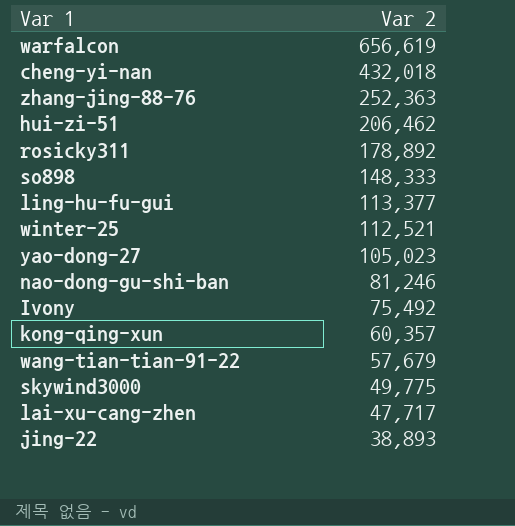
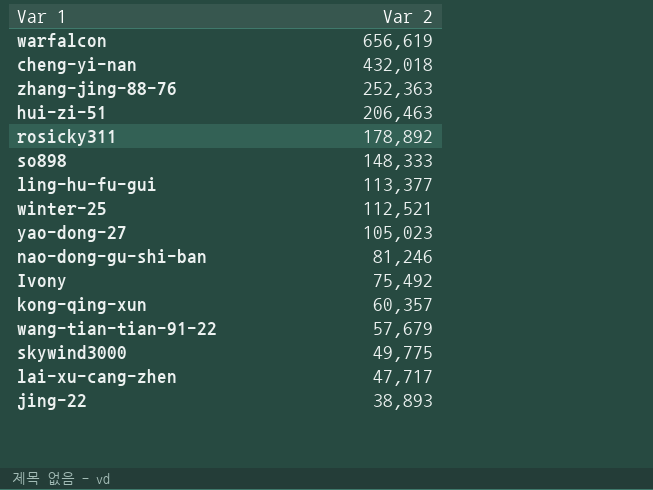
hui-zi-51 | Var 2: 206,462 -> 206,463

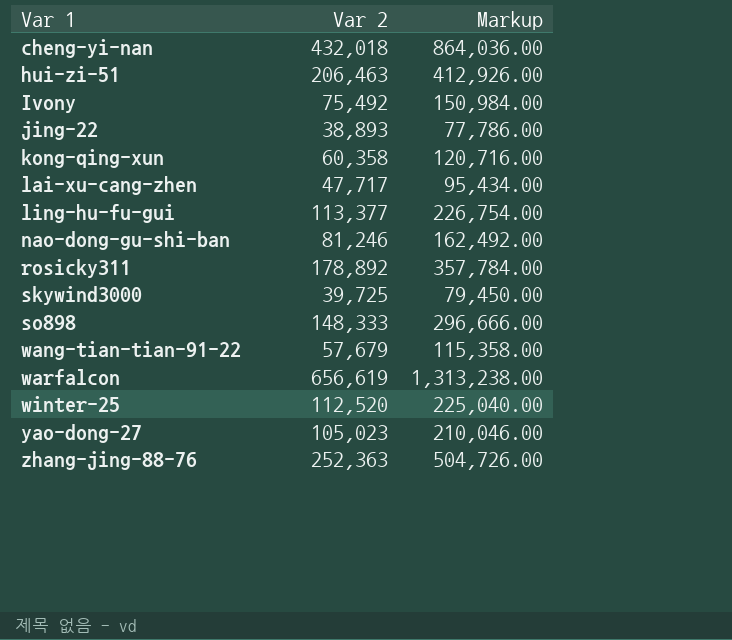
row order: Var 2 descending -> Var 1 ascending
column Markup | formula: none -> [Var 2] * 2
kong-qing-xun | Var 2: 60,357 -> 60,358
skywind3000 | Var 2: 49,775 -> 39,725
winter-25 | Var 2: 112,521 -> 112,520

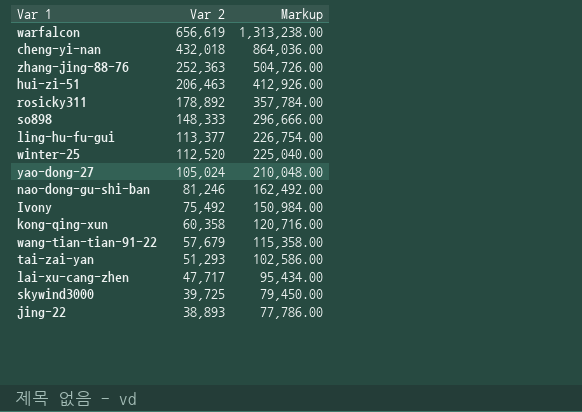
row order: Var 1 ascending -> Var 2 descending
yao-dong-27 | Var 2: 105,023 -> 105,024
yao-dong-27 | Markup: 210,046.00 -> 210,048.00
row tai-zai-yan: none -> 51,293 | 102,586.00

